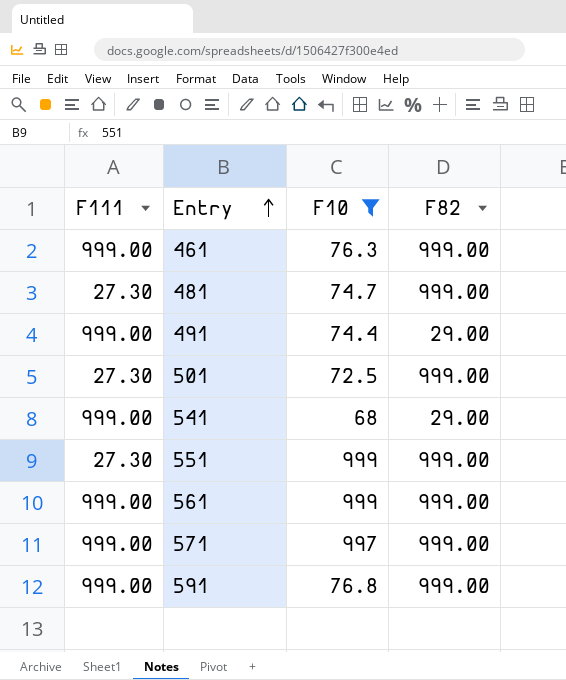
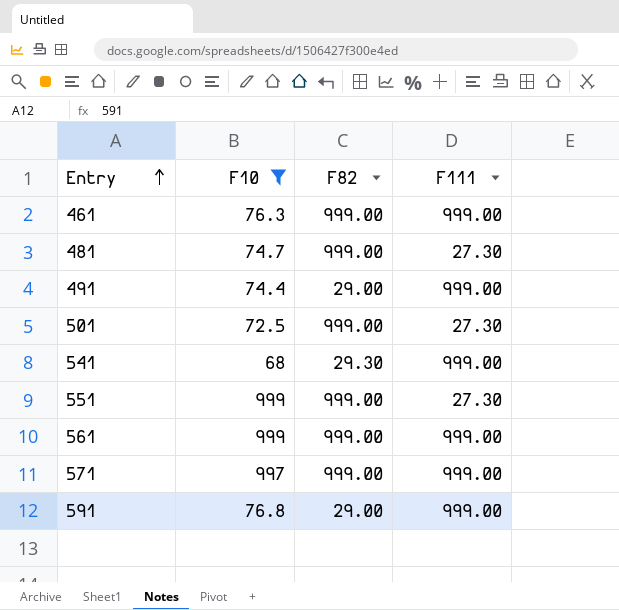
column F111 | position: 1 -> 4
541 | F82: 29.00 -> 29.30
591 | F82: 999.00 -> 29.00

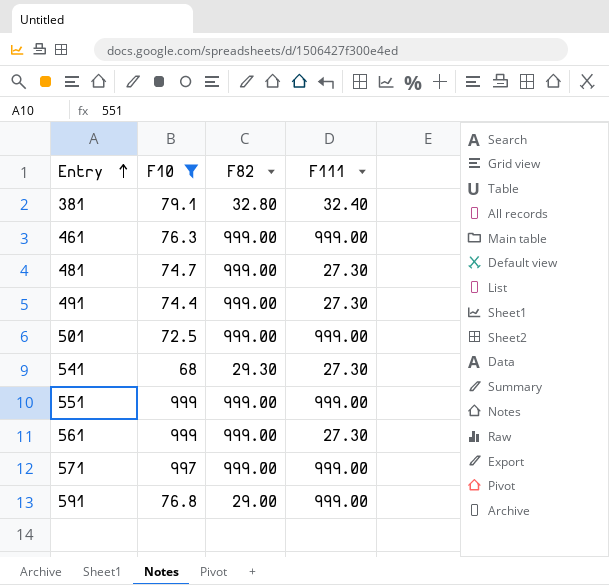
row 381: none -> 79.1 | 32.80 | 32.40
491 | F82: 29.00 -> 999.00
491 | F111: 999.00 -> 27.30
501 | F111: 27.30 -> 999.00
541 | F111: 999.00 -> 27.30
551 | F111: 27.30 -> 999.00
561 | F111: 999.00 -> 27.30

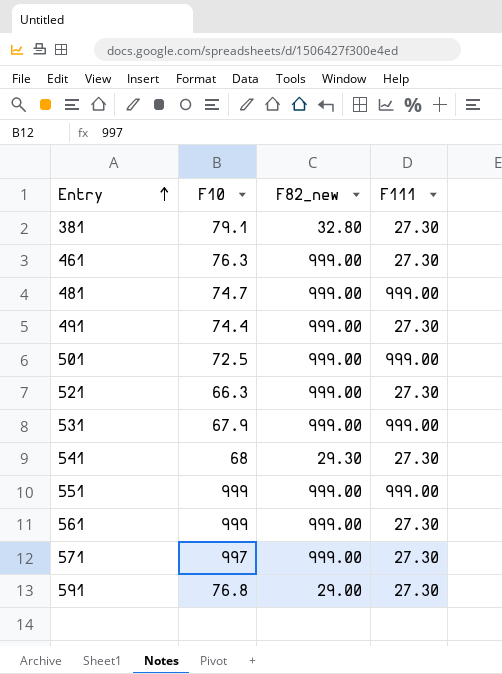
filter: F10 >= 68 -> none
column name: F82 -> F82_new
381 | F111: 32.40 -> 27.30
461 | F111: 999.00 -> 27.30
481 | F111: 27.30 -> 999.00
571 | F111: 999.00 -> 27.30
591 | F111: 999.00 -> 27.30

